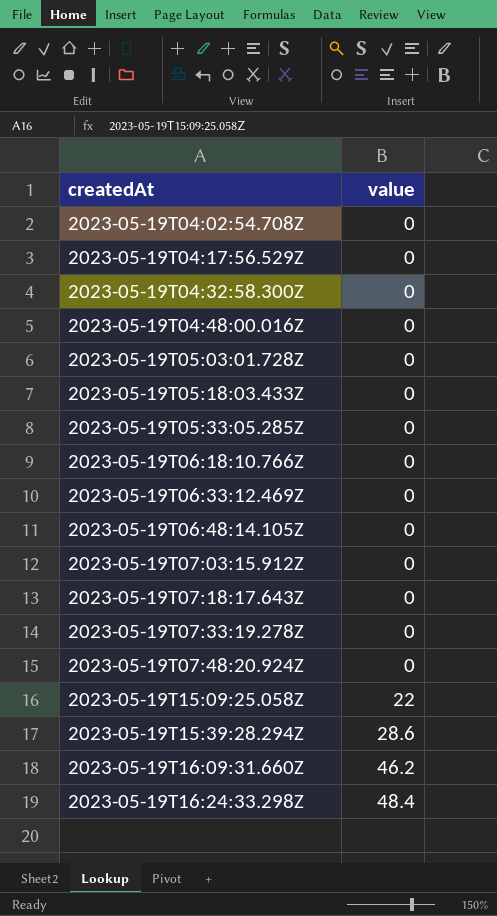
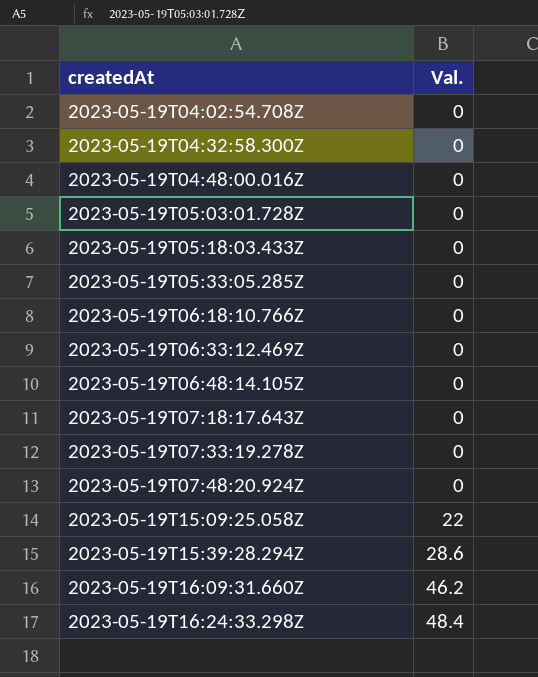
column name: value -> Val.
row 2023-05-19T04:17:56.529Z: 0 -> none
row 2023-05-19T07:03:15.912Z: 0 -> none

